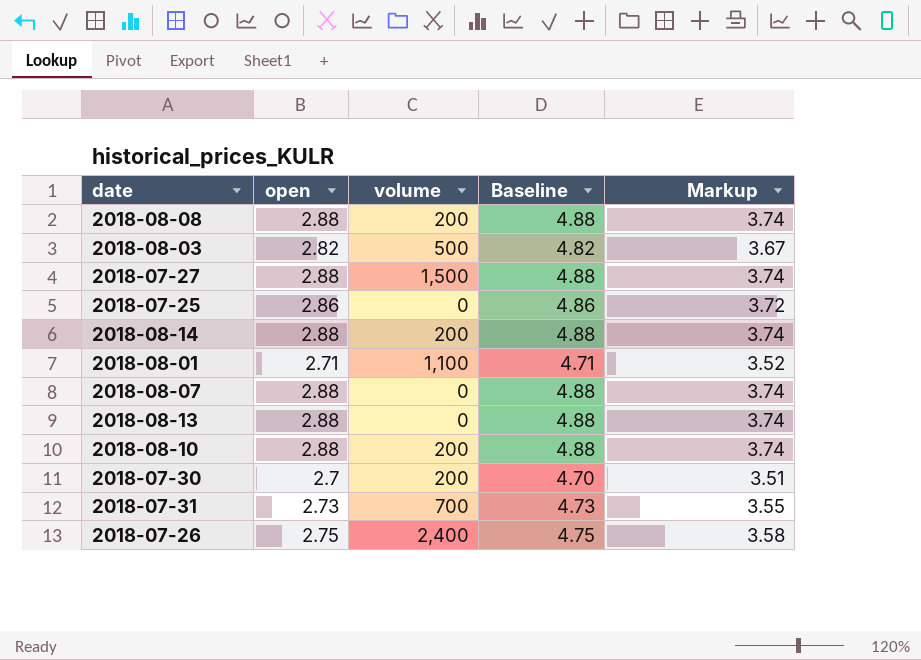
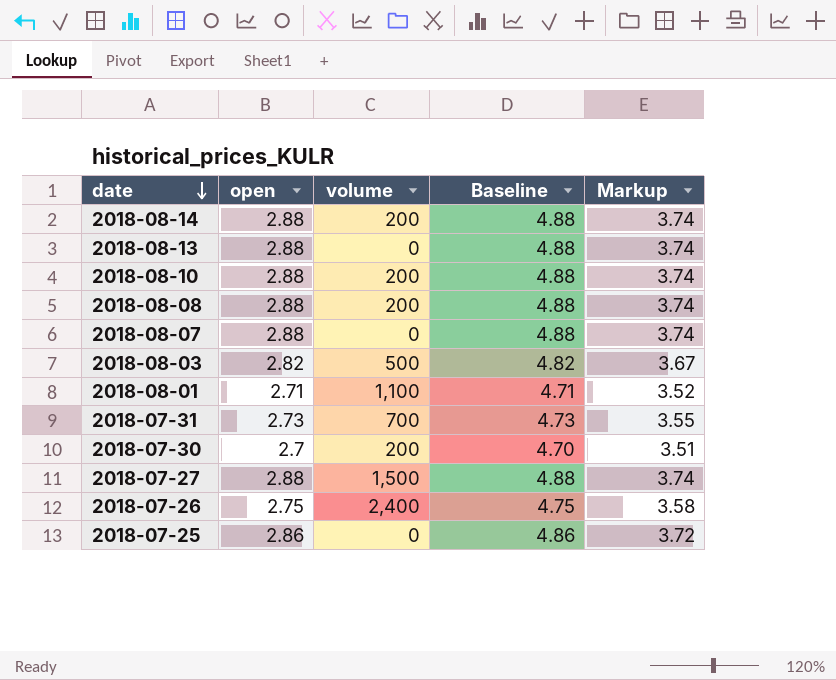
row order: none -> date descending

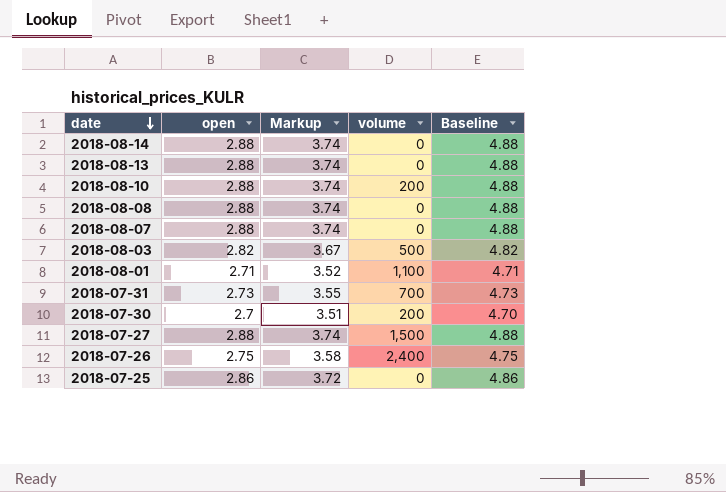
column Markup | position: 5 -> 3
2018-08-14 | volume: 200 -> 0
2018-08-08 | volume: 200 -> 0

